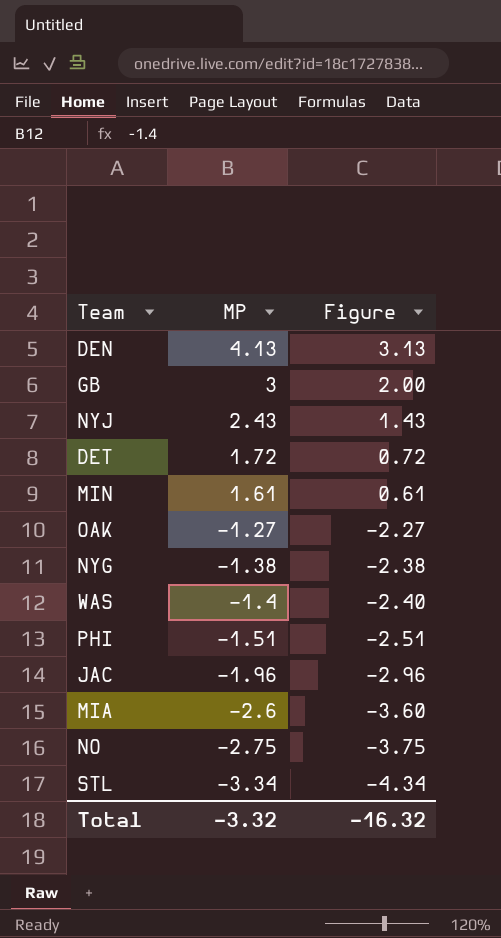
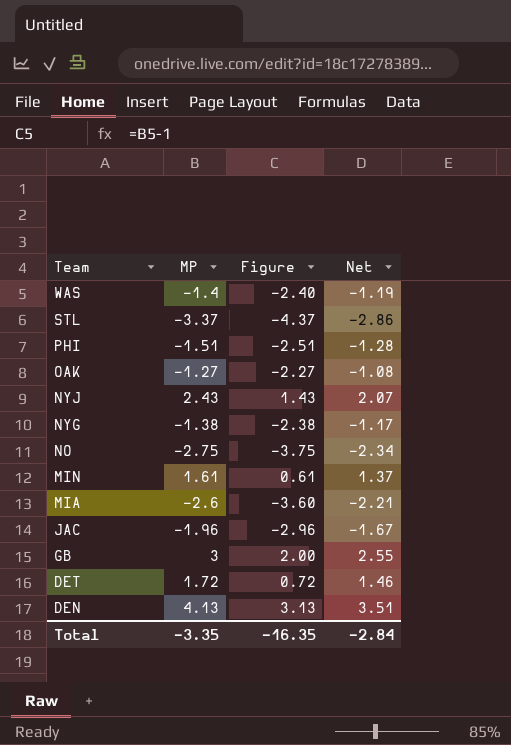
row order: MP descending -> Team descending
column Net | formula: none -> [MP] * 0.85
STL | MP: -3.34 -> -3.37
STL | Figure: -4.34 -> -4.37
Total | MP: -3.32 -> -3.35
Total | Figure: -16.32 -> -16.35

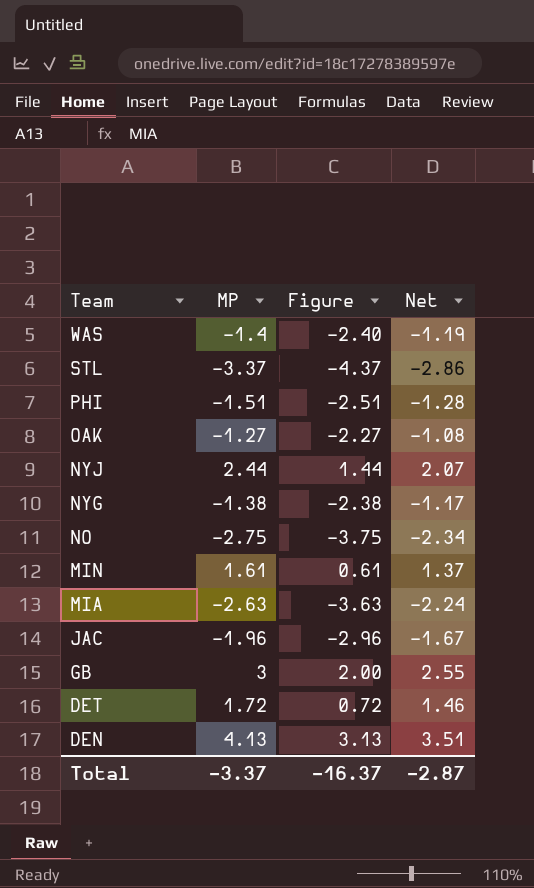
NYJ | MP: 2.43 -> 2.44
NYJ | Figure: 1.43 -> 1.44
MIA | MP: -2.6 -> -2.63
MIA | Figure: -3.60 -> -3.63
MIA | Net: -2.21 -> -2.24
Total | MP: -3.35 -> -3.37
Total | Figure: -16.35 -> -16.37
Total | Net: -2.84 -> -2.87

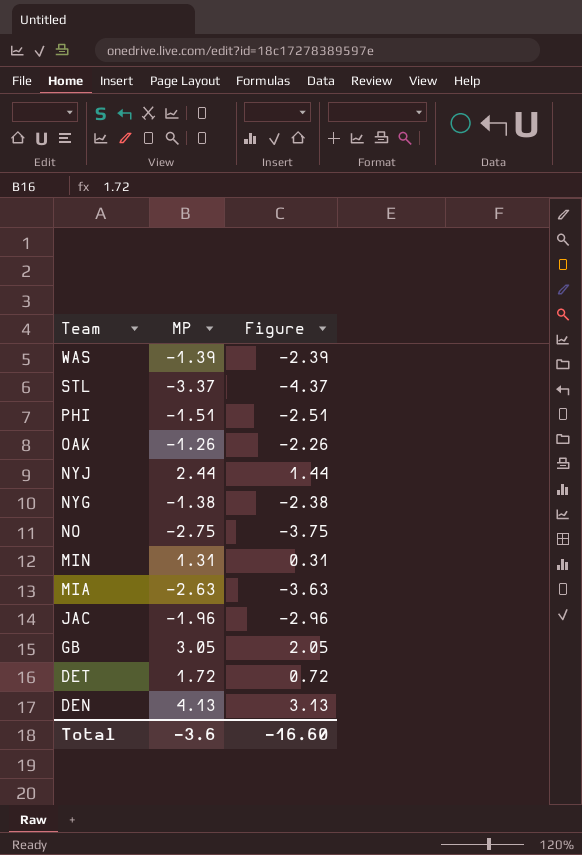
column Net | formula: [MP] * 0.85 -> none
WAS | MP: -1.4 -> -1.39
WAS | Figure: -2.40 -> -2.39
OAK | MP: -1.27 -> -1.26
OAK | Figure: -2.27 -> -2.26
MIN | MP: 1.61 -> 1.31
MIN | Figure: 0.61 -> 0.31
GB | MP: 3 -> 3.05
GB | Figure: 2.00 -> 2.05
Total | MP: -3.37 -> -3.6
Total | Figure: -16.37 -> -16.60

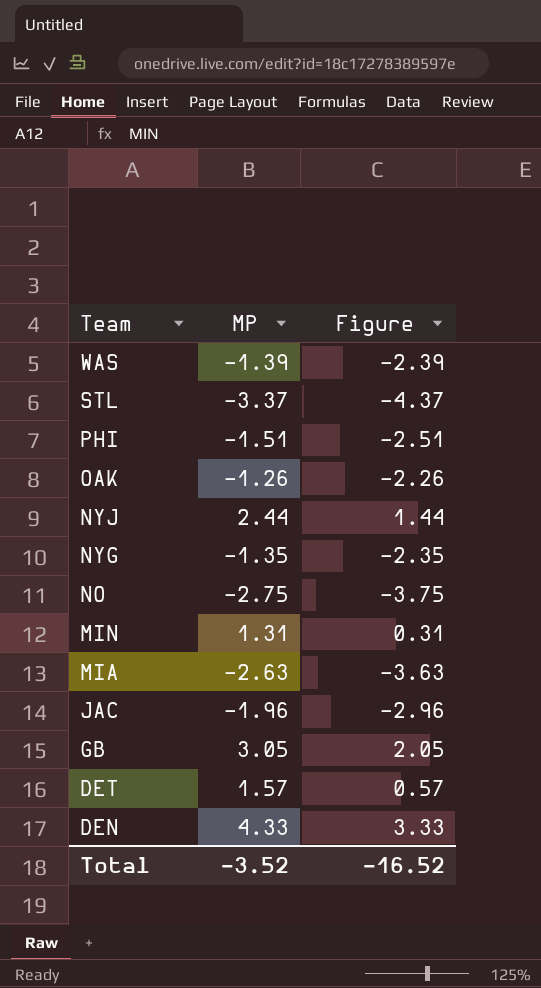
NYG | MP: -1.38 -> -1.35
NYG | Figure: -2.38 -> -2.35
DET | MP: 1.72 -> 1.57
DET | Figure: 0.72 -> 0.57
DEN | MP: 4.13 -> 4.33
DEN | Figure: 3.13 -> 3.33
Total | MP: -3.6 -> -3.52
Total | Figure: -16.60 -> -16.52

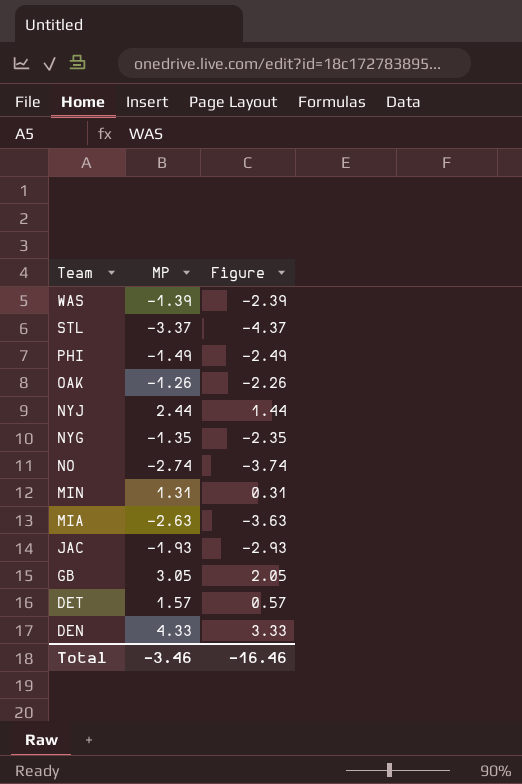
PHI | MP: -1.51 -> -1.49
PHI | Figure: -2.51 -> -2.49
NO | MP: -2.75 -> -2.74
NO | Figure: -3.75 -> -3.74
JAC | MP: -1.96 -> -1.93
JAC | Figure: -2.96 -> -2.93
Total | MP: -3.52 -> -3.46
Total | Figure: -16.52 -> -16.46

